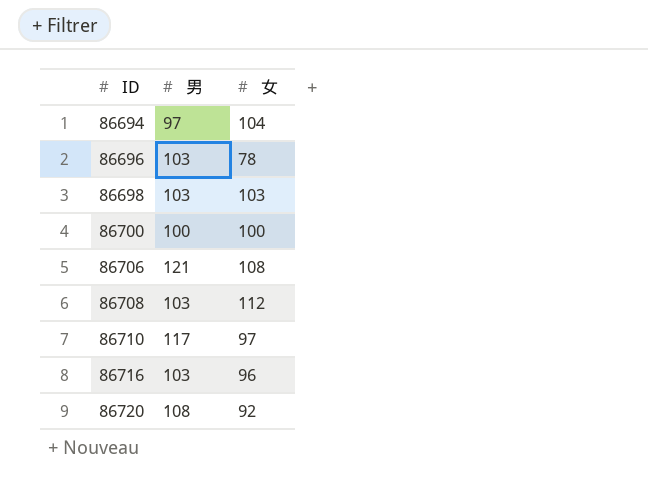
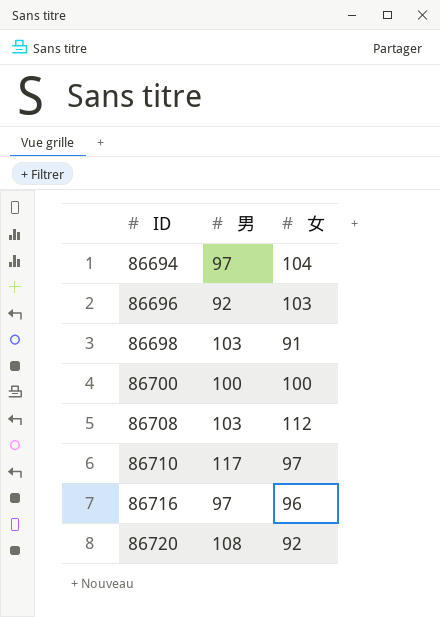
row 86706: 121 | 108 -> none
86696 | 男: 103 -> 92
86696 | 女: 78 -> 103
86698 | 女: 103 -> 91
86716 | 男: 103 -> 97

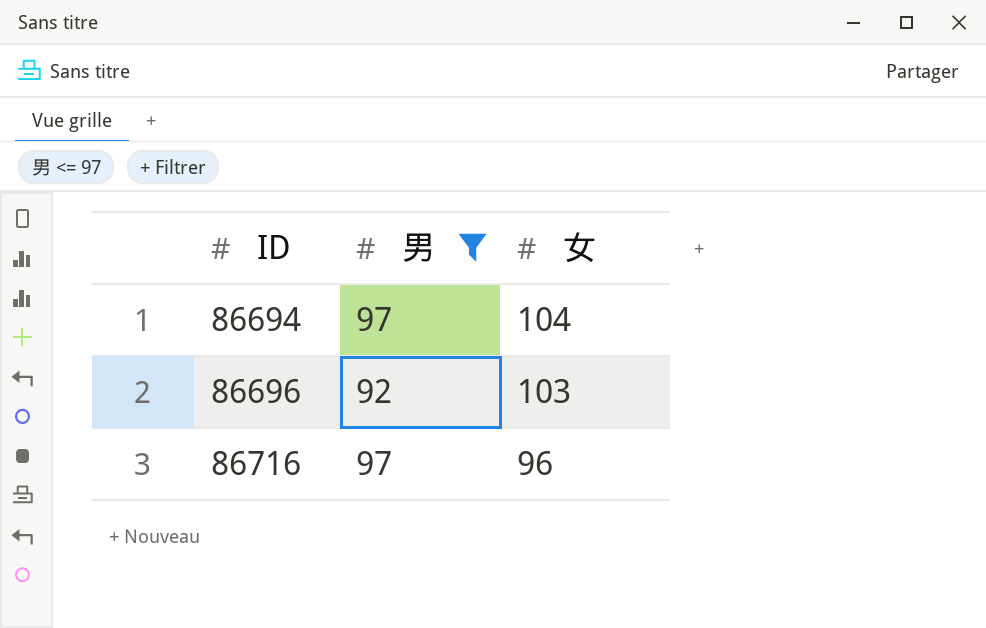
filter: none -> 男 <= 97

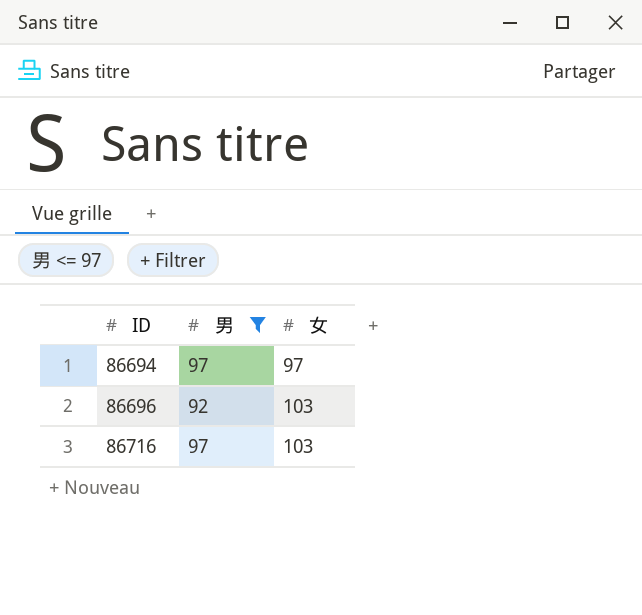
86694 | 女: 104 -> 97
86716 | 女: 96 -> 103

